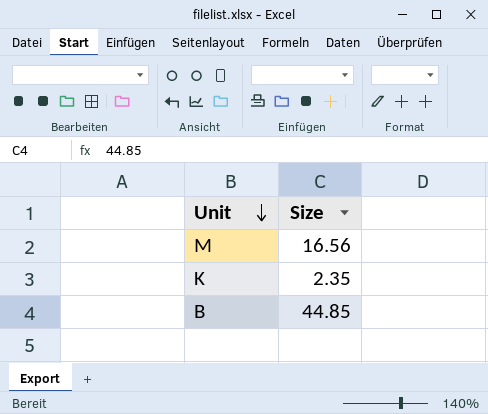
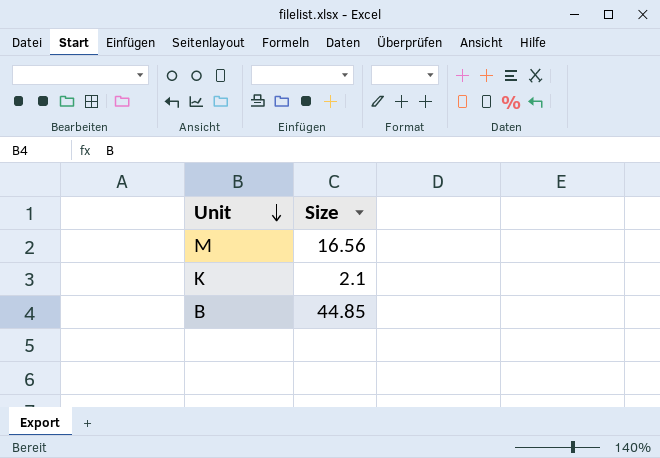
K | Size: 2.35 -> 2.1

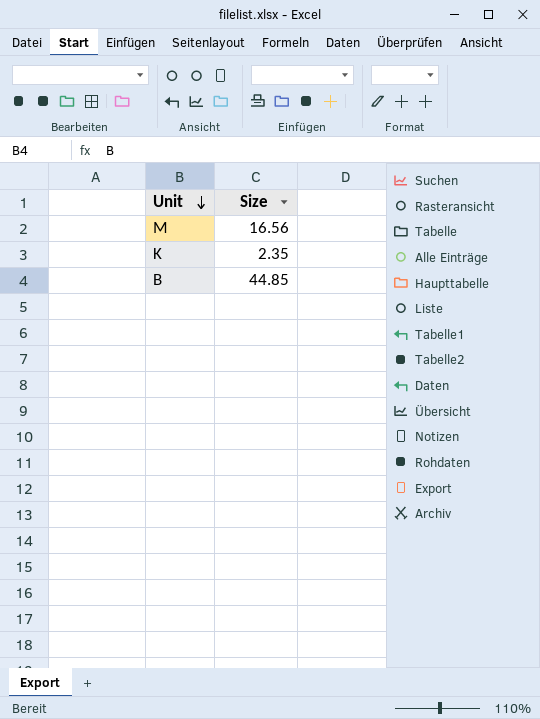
K | Size: 2.1 -> 2.35

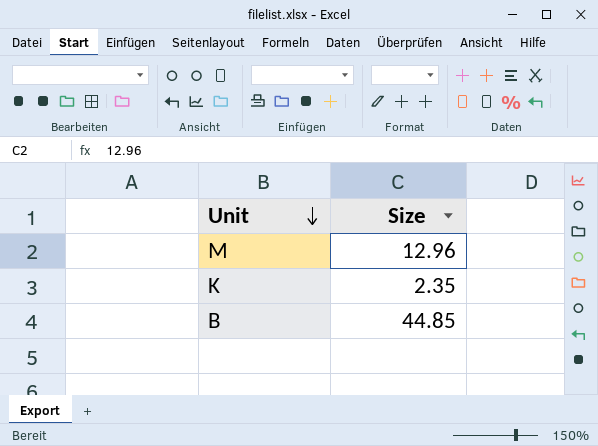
M | Size: 16.56 -> 12.96

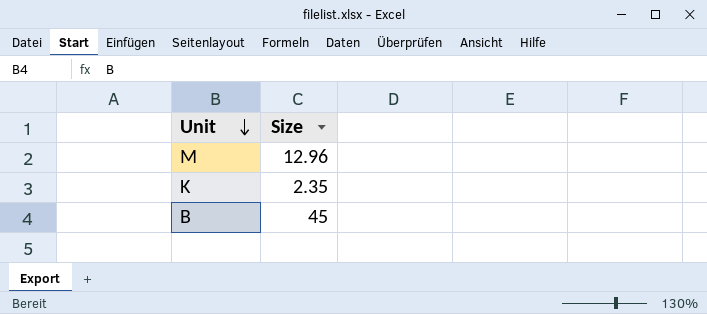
B | Size: 44.85 -> 45

